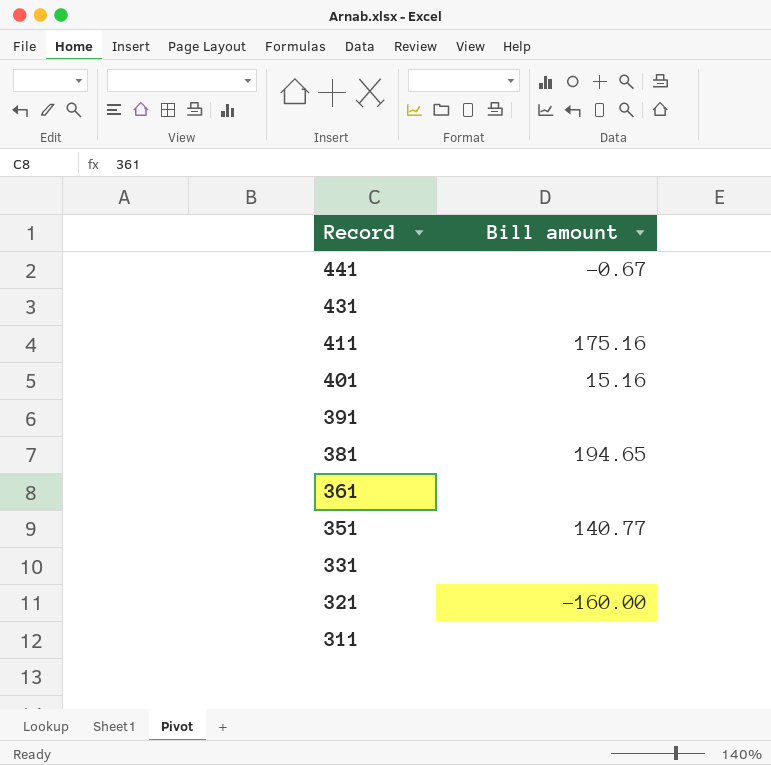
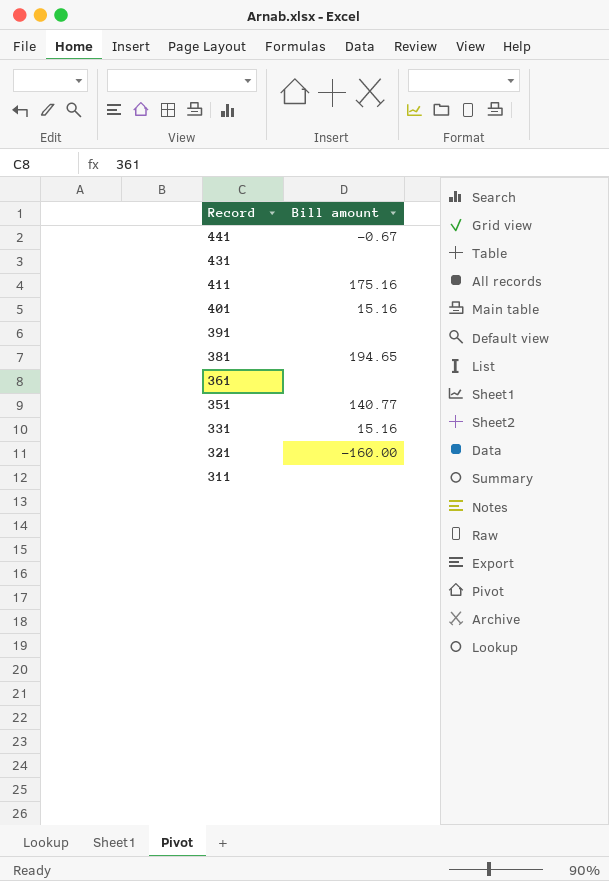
331 | Bill amount: none -> 15.16

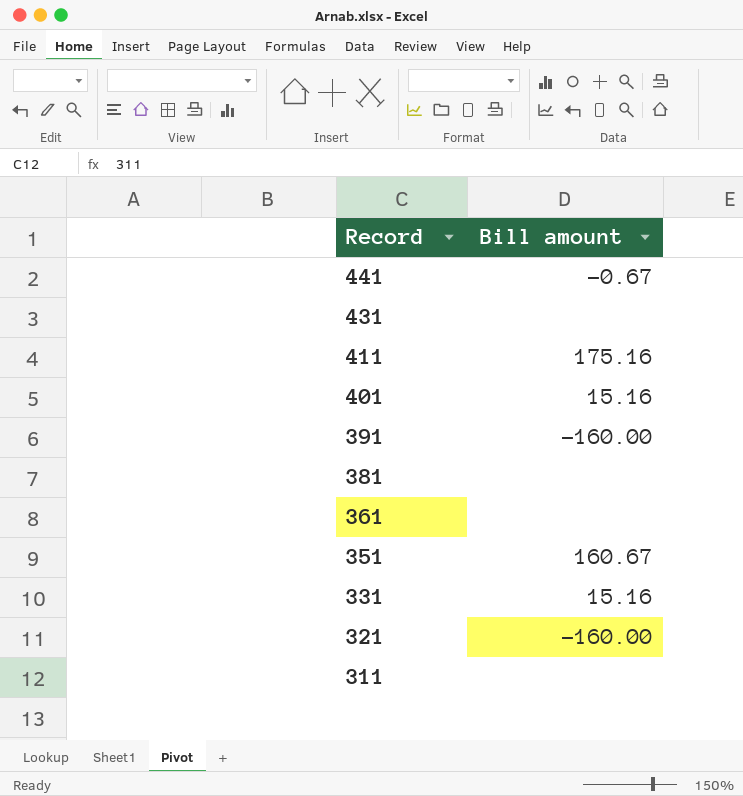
391 | Bill amount: none -> -160.00
381 | Bill amount: 194.65 -> none
351 | Bill amount: 140.77 -> 160.67

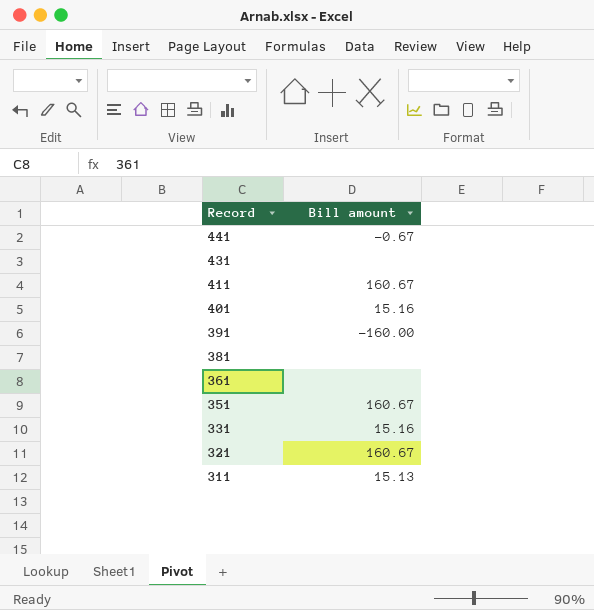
411 | Bill amount: 175.16 -> 160.67
321 | Bill amount: -160.00 -> 160.67
311 | Bill amount: none -> 15.13

